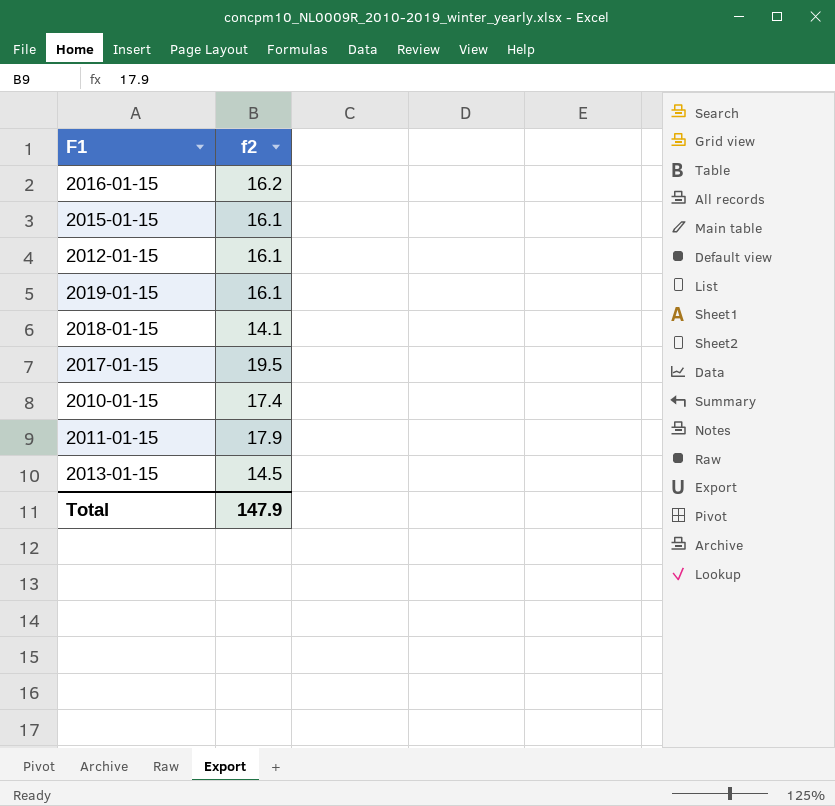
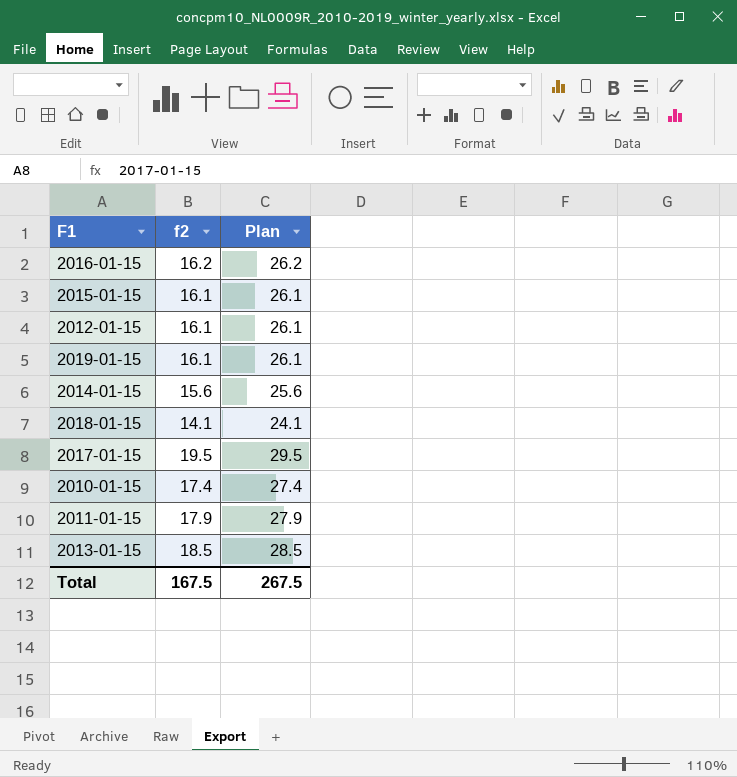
column Plan | formula: none -> [f2] + 10
row 2014-01-15: none -> 15.6 | 25.6
2013-01-15 | f2: 14.5 -> 18.5
Total | f2: 147.9 -> 167.5

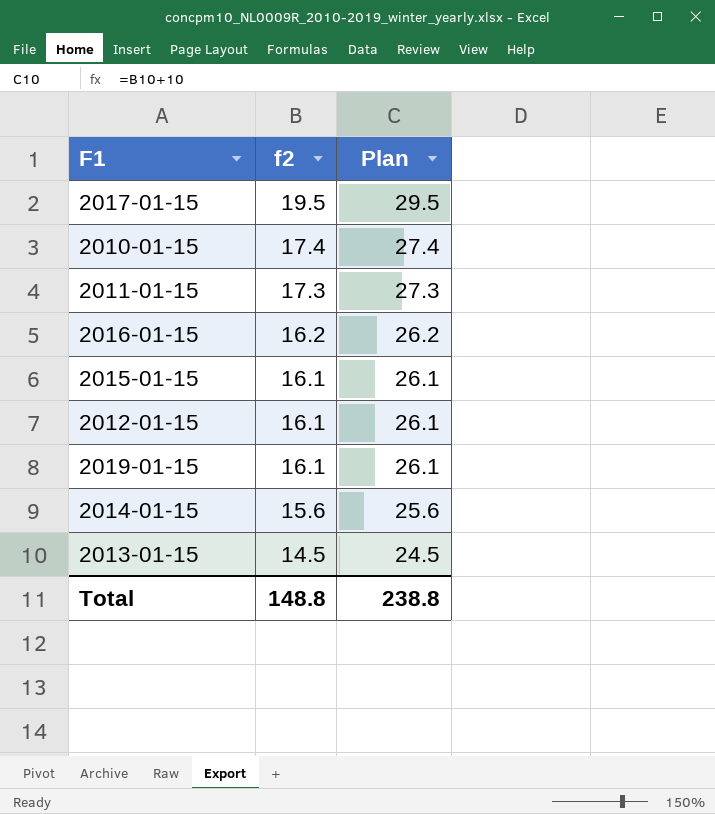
row order: none -> f2 descending
row 2018-01-15: 14.1 | 24.1 -> none
2011-01-15 | f2: 17.9 -> 17.3
2011-01-15 | Plan: 27.9 -> 27.3
2013-01-15 | f2: 18.5 -> 14.5
2013-01-15 | Plan: 28.5 -> 24.5
Total | f2: 167.5 -> 148.8
Total | Plan: 267.5 -> 238.8

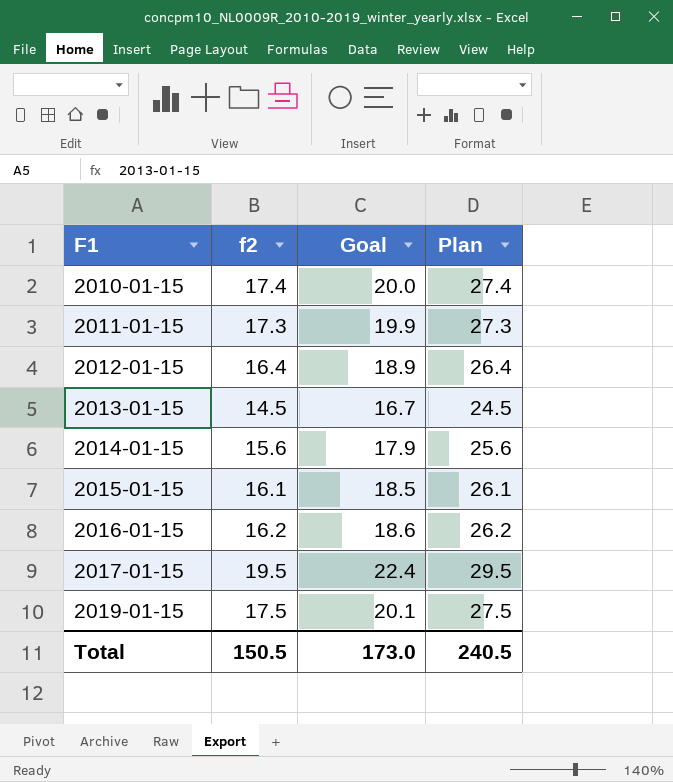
row order: f2 descending -> F1 ascending
column Goal | formula: none -> [f2] * 1.15
2012-01-15 | f2: 16.1 -> 16.4
2012-01-15 | Plan: 26.1 -> 26.4
2019-01-15 | f2: 16.1 -> 17.5
2019-01-15 | Plan: 26.1 -> 27.5
Total | f2: 148.8 -> 150.5
Total | Plan: 238.8 -> 240.5

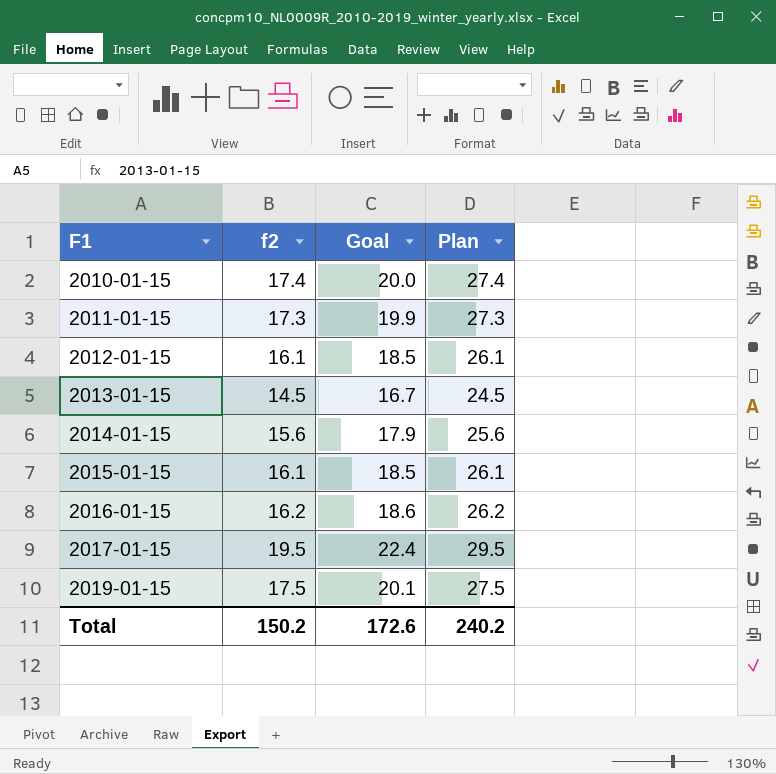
2012-01-15 | f2: 16.4 -> 16.1
2012-01-15 | Goal: 18.9 -> 18.5
2012-01-15 | Plan: 26.4 -> 26.1
Total | f2: 150.5 -> 150.2
Total | Goal: 173.0 -> 172.6
Total | Plan: 240.5 -> 240.2

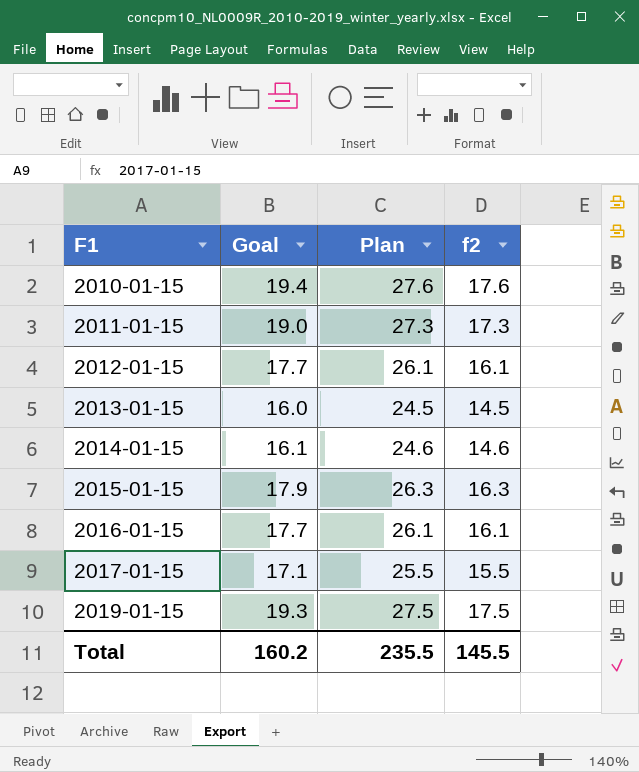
column Goal | formula: [f2] * 1.15 -> [f2] * 1.1
column f2 | position: 2 -> 4
2010-01-15 | Plan: 27.4 -> 27.6
2010-01-15 | f2: 17.4 -> 17.6
2014-01-15 | Plan: 25.6 -> 24.6
2014-01-15 | f2: 15.6 -> 14.6
2015-01-15 | Plan: 26.1 -> 26.3
2015-01-15 | f2: 16.1 -> 16.3
2016-01-15 | Plan: 26.2 -> 26.1
2016-01-15 | f2: 16.2 -> 16.1
2017-01-15 | Plan: 29.5 -> 25.5
2017-01-15 | f2: 19.5 -> 15.5
Total | Goal: 172.6 -> 160.2
Total | Plan: 240.2 -> 235.5
Total | f2: 150.2 -> 145.5

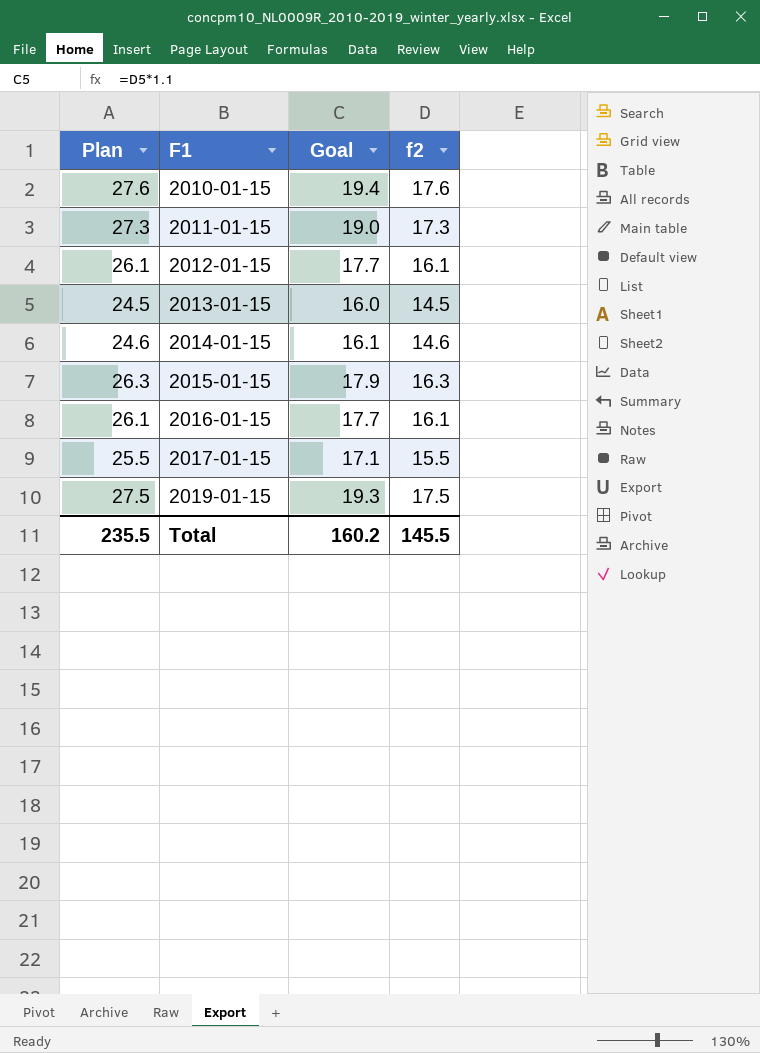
column Plan | position: 3 -> 1

